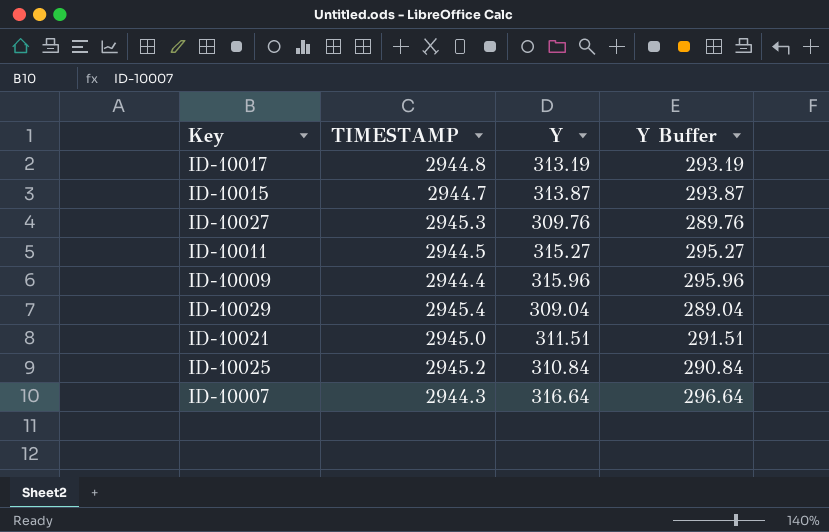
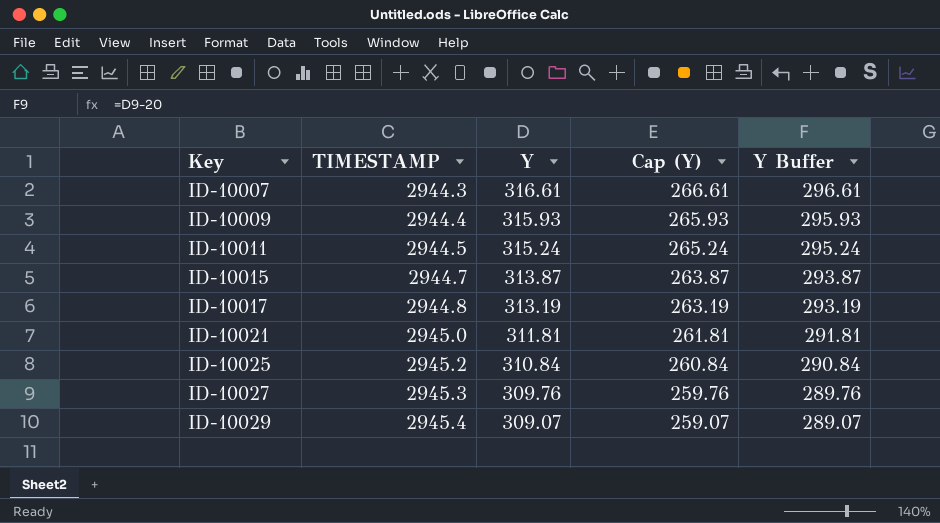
row order: none -> Key ascending
column Cap (Y) | formula: none -> [Y] - 50
ID-10007 | Y: 316.64 -> 316.61
ID-10007 | Y Buffer: 296.64 -> 296.61
ID-10009 | Y: 315.96 -> 315.93
ID-10009 | Y Buffer: 295.96 -> 295.93
ID-10011 | Y: 315.27 -> 315.24
ID-10011 | Y Buffer: 295.27 -> 295.24
ID-10021 | Y: 311.51 -> 311.81
ID-10021 | Y Buffer: 291.51 -> 291.81
ID-10029 | Y: 309.04 -> 309.07
ID-10029 | Y Buffer: 289.04 -> 289.07

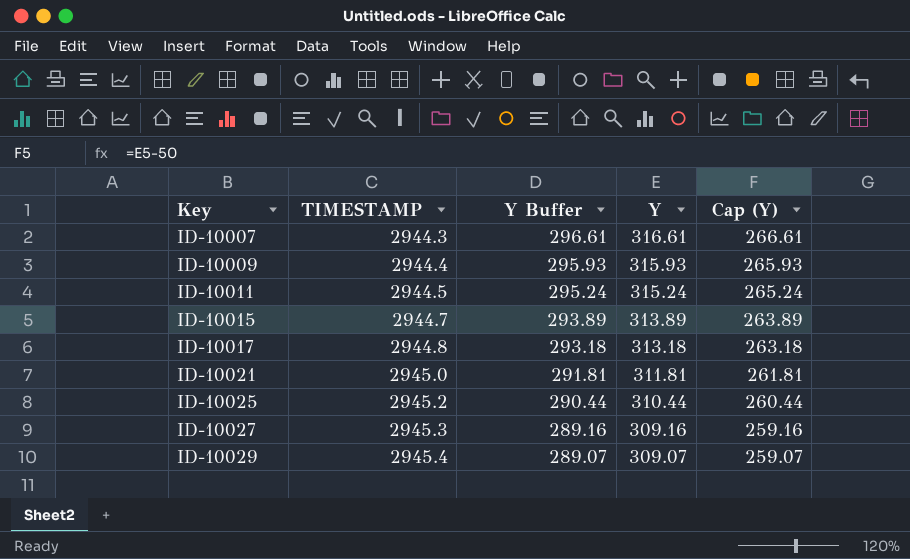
column Y Buffer | position: 5 -> 3
ID-10015 | Y Buffer: 293.87 -> 293.89
ID-10015 | Y: 313.87 -> 313.89
ID-10015 | Cap (Y): 263.87 -> 263.89
ID-10017 | Y Buffer: 293.19 -> 293.18
ID-10017 | Y: 313.19 -> 313.18
ID-10017 | Cap (Y): 263.19 -> 263.18
ID-10025 | Y Buffer: 290.84 -> 290.44
ID-10025 | Y: 310.84 -> 310.44
ID-10025 | Cap (Y): 260.84 -> 260.44
ID-10027 | Y Buffer: 289.76 -> 289.16
ID-10027 | Y: 309.76 -> 309.16
ID-10027 | Cap (Y): 259.76 -> 259.16

